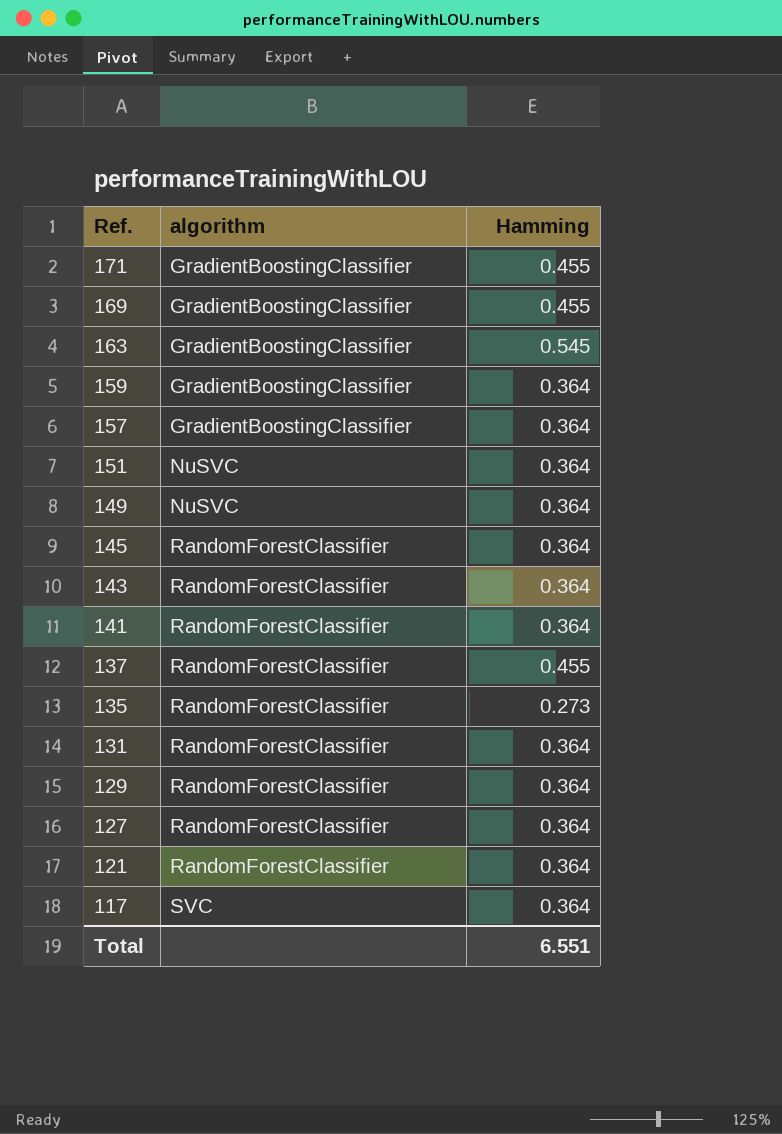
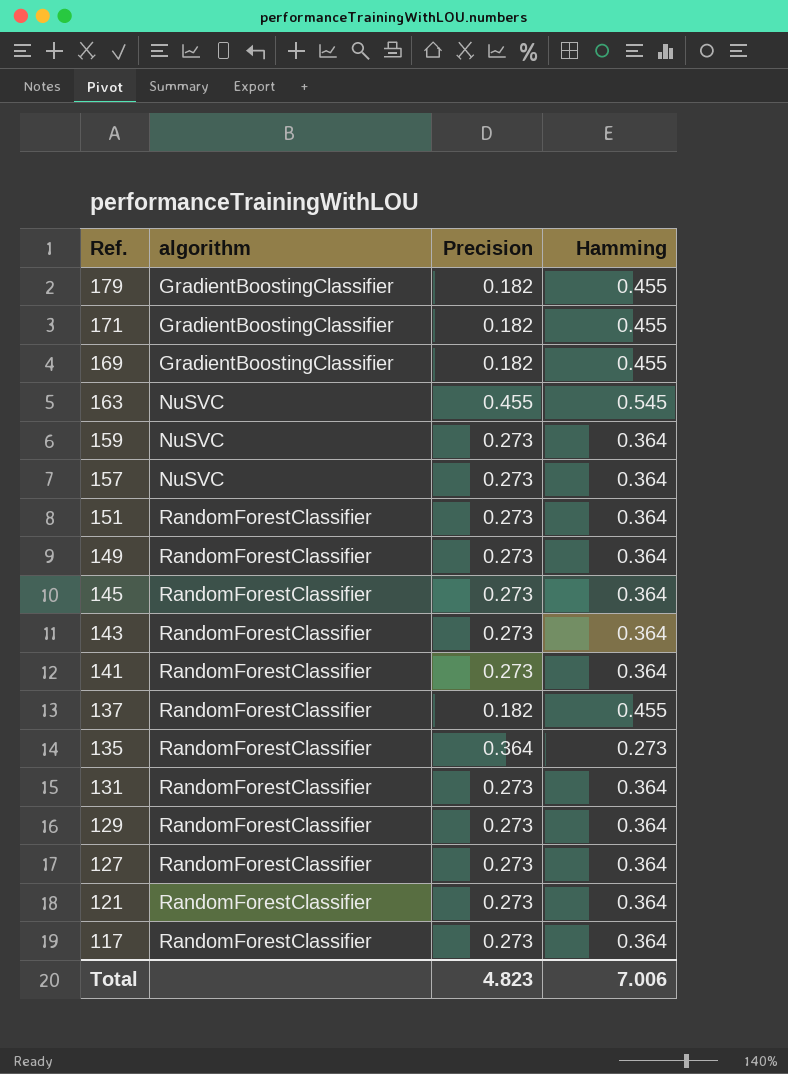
column Precision | position: none -> 3
row 179: none -> GradientBoostingClassifier | 0.182 | 0.455
163 | algorithm: GradientBoostingClassifier -> NuSVC
159 | algorithm: GradientBoostingClassifier -> NuSVC
157 | algorithm: GradientBoostingClassifier -> NuSVC
151 | algorithm: NuSVC -> RandomForestClassifier
149 | algorithm: NuSVC -> RandomForestClassifier
117 | algorithm: SVC -> RandomForestClassifier
Total | Hamming: 6.551 -> 7.006

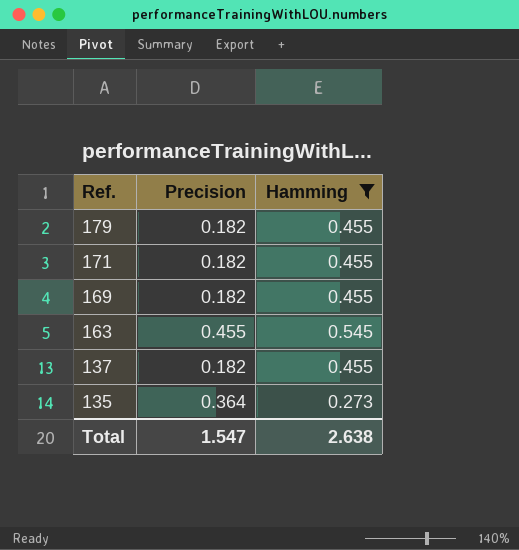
filter: none -> Hamming != 0.364
column algorithm | position: 2 -> none
Total | Precision: 4.823 -> 1.547
Total | Hamming: 7.006 -> 2.638

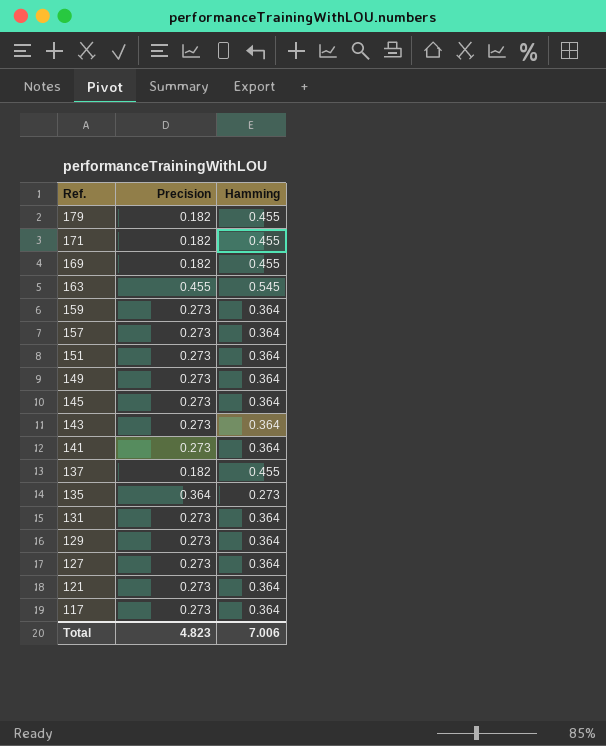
filter: Hamming != 0.364 -> none
Total | Precision: 1.547 -> 4.823
Total | Hamming: 2.638 -> 7.006

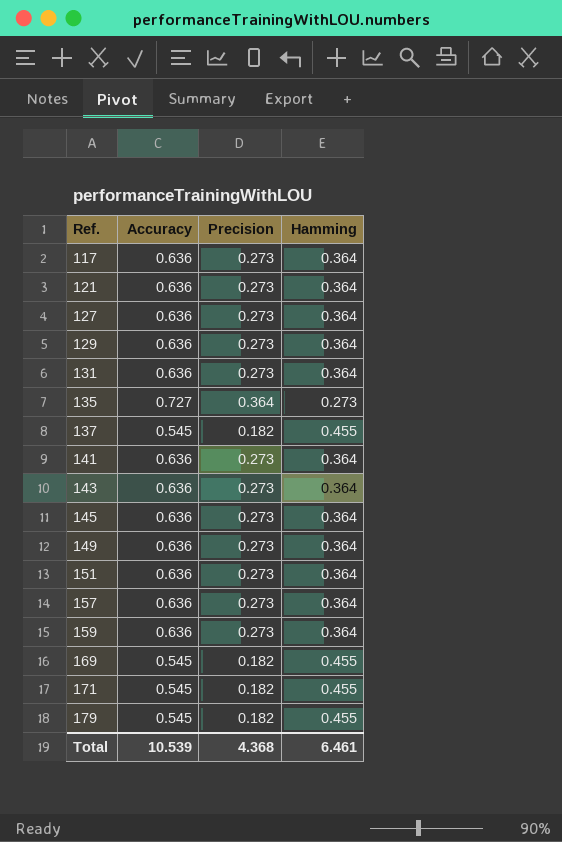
row order: Ref. descending -> Ref. ascending
column Accuracy | position: none -> 2
row 163: 0.455 | 0.545 -> none
Total | Precision: 4.823 -> 4.368
Total | Hamming: 7.006 -> 6.461

